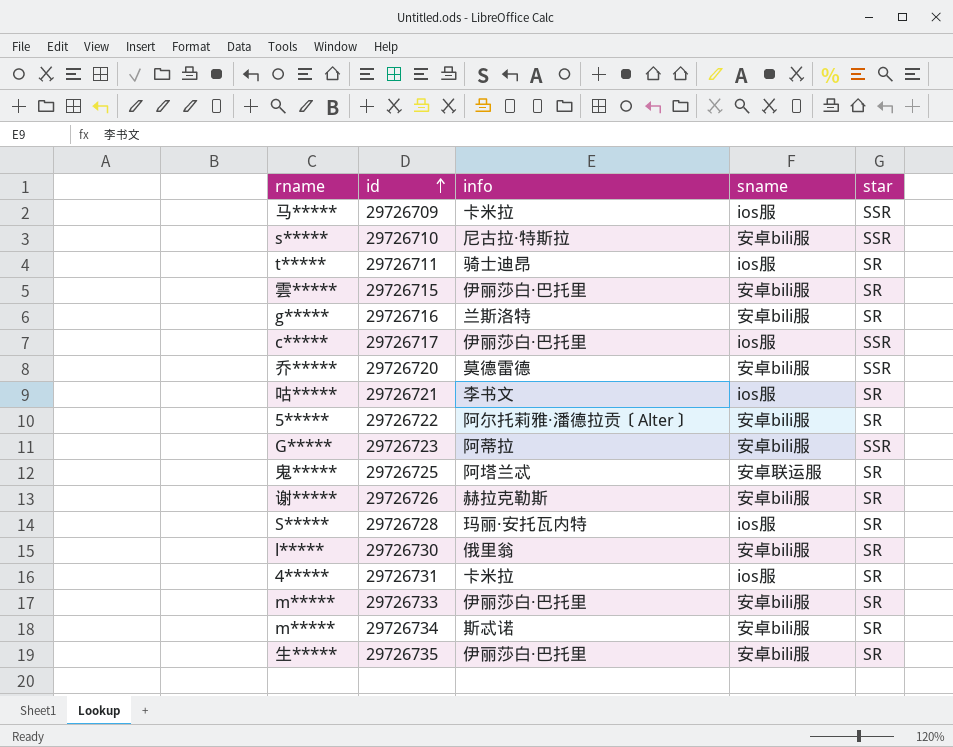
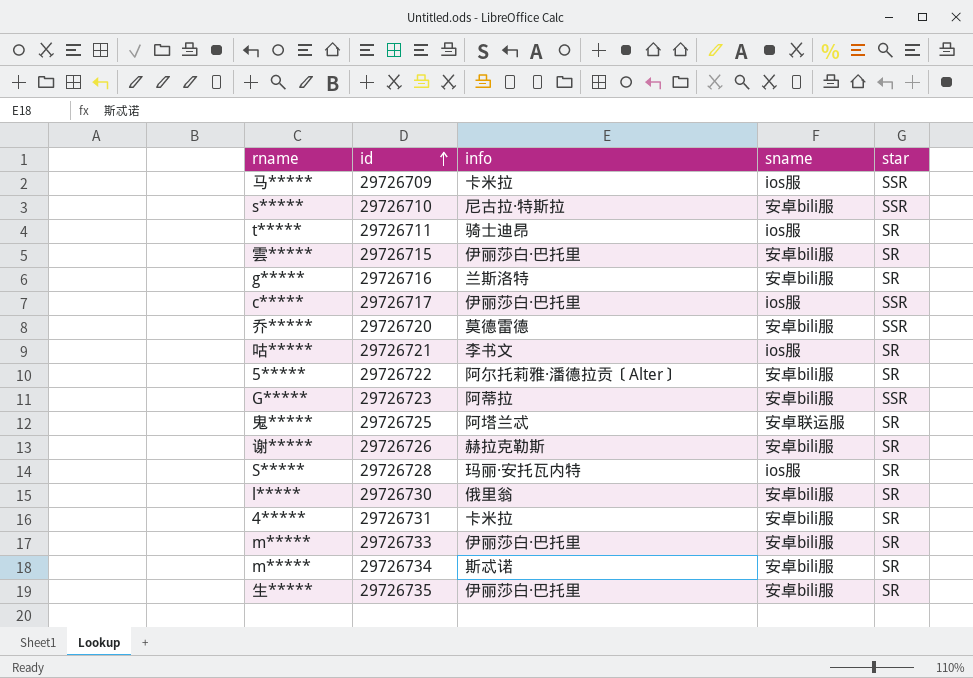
29726731 | sname: ios服 -> 安卓bili服

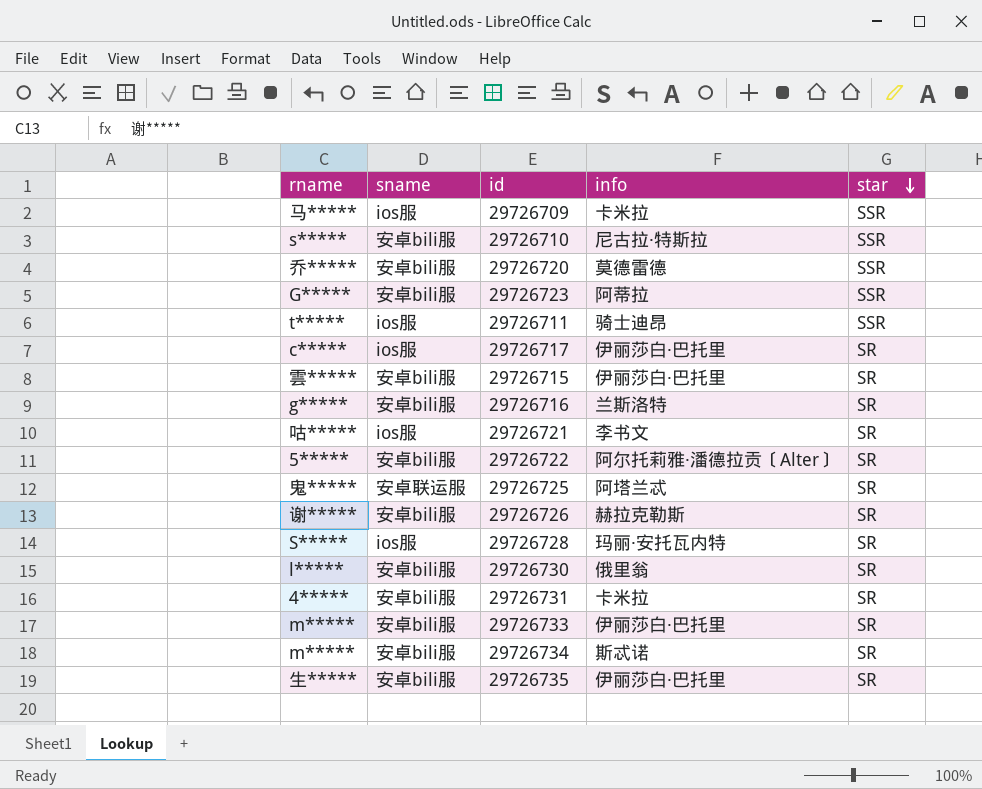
row order: id ascending -> star descending
column sname | position: 4 -> 2
29726711 | star: SR -> SSR
29726717 | star: SSR -> SR

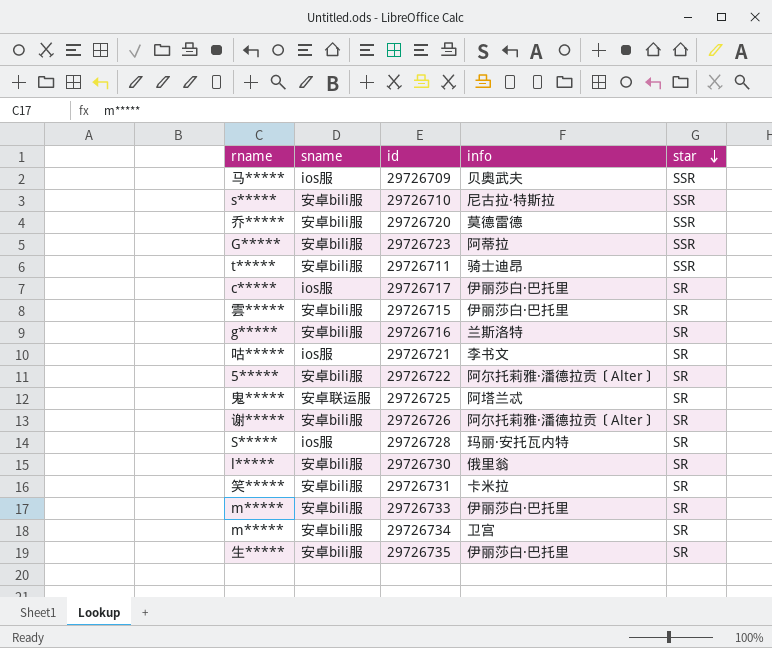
29726709 | info: 卡米拉 -> 贝奥武夫
29726711 | sname: ios服 -> 安卓bili服
29726726 | info: 赫拉克勒斯 -> 阿尔托莉雅·潘德拉贡〔Alter〕
29726731 | rname: 4***** -> 笑*****
29726734 | info: 斯忒诺 -> 卫宫

